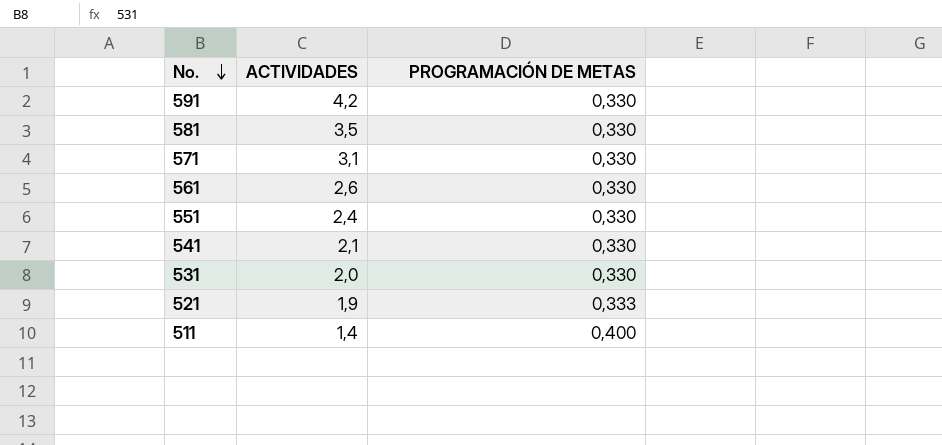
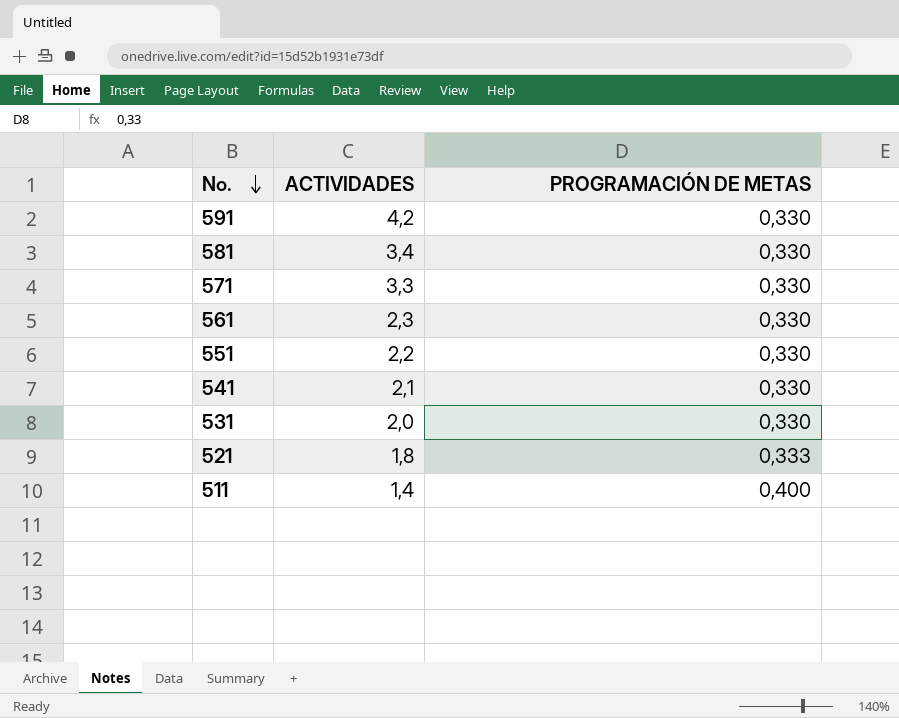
581 | ACTIVIDADES: 3,5 -> 3,4
571 | ACTIVIDADES: 3,1 -> 3,3
561 | ACTIVIDADES: 2,6 -> 2,3
551 | ACTIVIDADES: 2,4 -> 2,2
521 | ACTIVIDADES: 1,9 -> 1,8

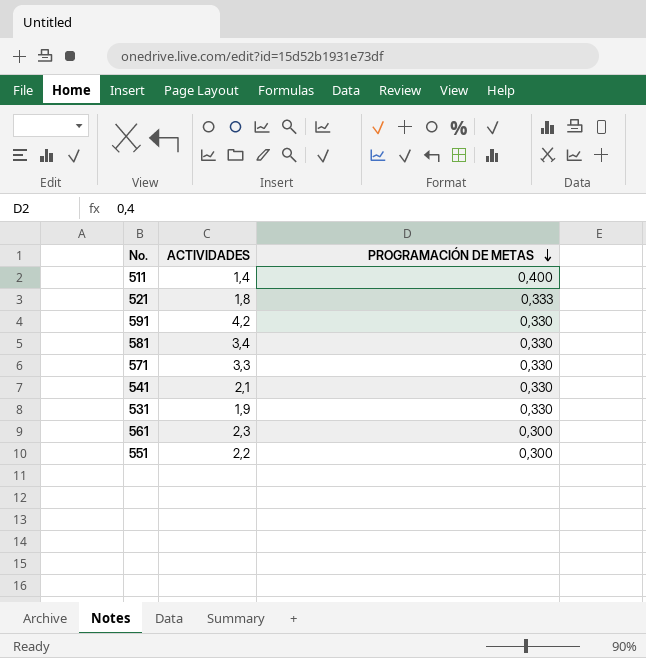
row order: No. descending -> PROGRAMACIÓN DE METAS descending
531 | ACTIVIDADES: 2,0 -> 1,9
561 | PROGRAMACIÓN DE METAS: 0,330 -> 0,300
551 | PROGRAMACIÓN DE METAS: 0,330 -> 0,300

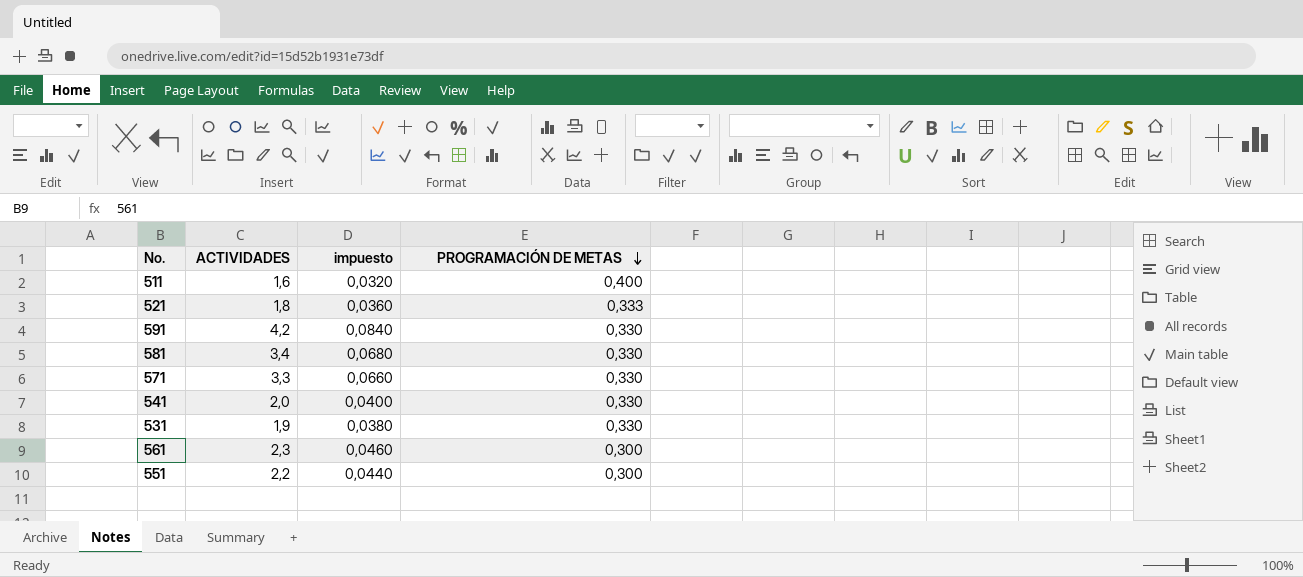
column impuesto | formula: none -> [ACTIVIDADES] * 0,02
511 | ACTIVIDADES: 1,4 -> 1,6
541 | ACTIVIDADES: 2,1 -> 2,0

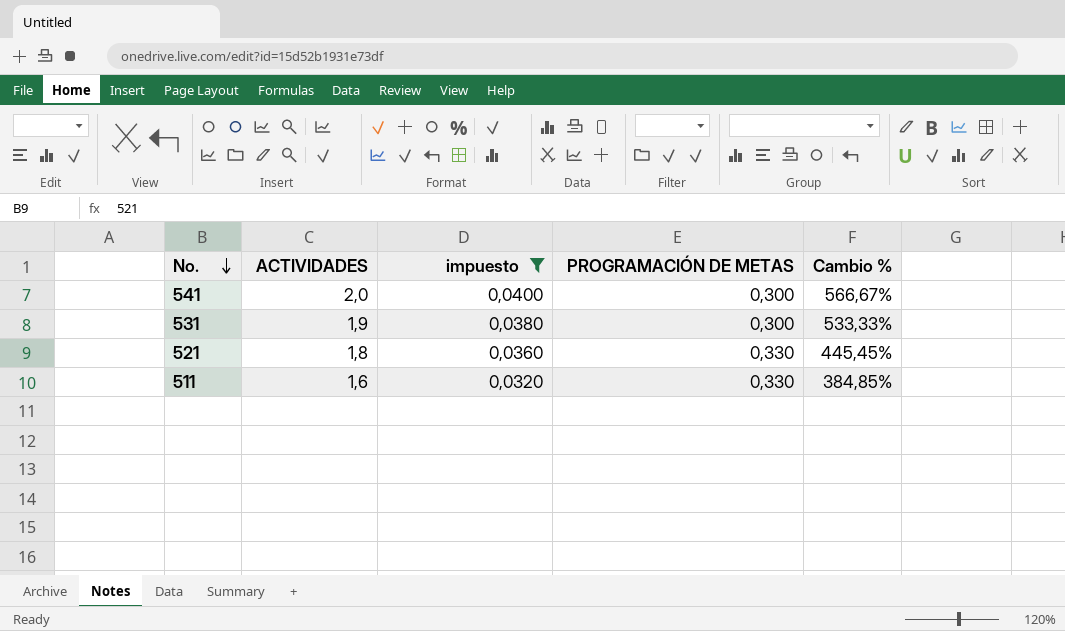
filter: none -> impuesto <= 0,0400
row order: PROGRAMACIÓN DE METAS descending -> No. descending
column Cambio % | formula: none -> ([ACTIVIDADES] - [PROGRAMACIÓN DE METAS]) / [PROGRAMACIÓN DE METAS]
541 | PROGRAMACIÓN DE METAS: 0,330 -> 0,300
531 | PROGRAMACIÓN DE METAS: 0,330 -> 0,300
521 | PROGRAMACIÓN DE METAS: 0,333 -> 0,330
511 | PROGRAMACIÓN DE METAS: 0,400 -> 0,330

